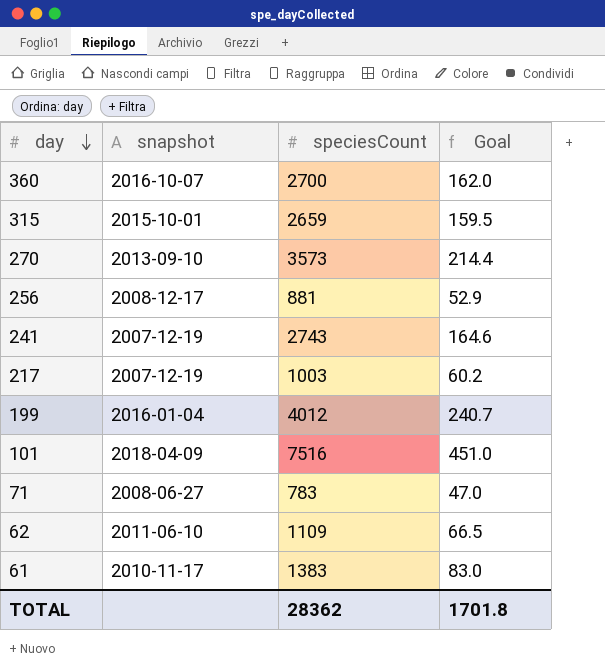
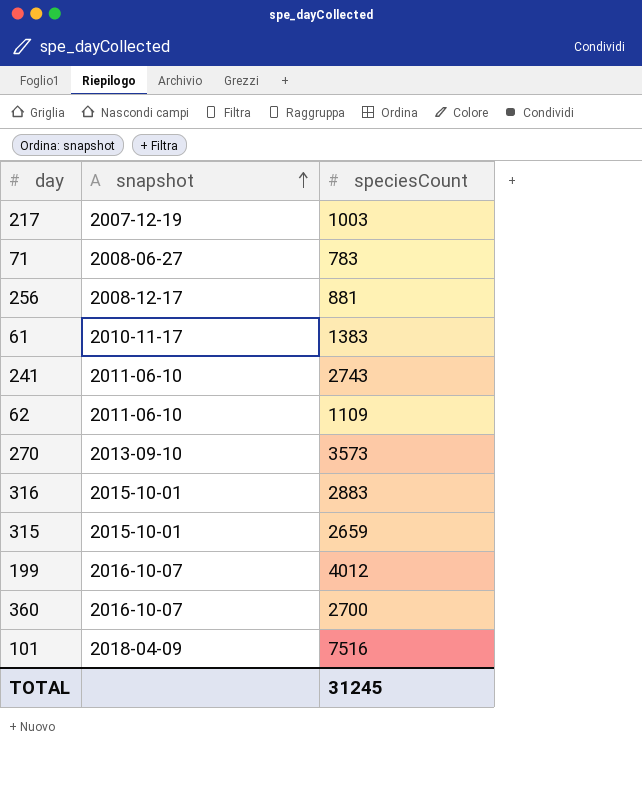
row order: day descending -> snapshot ascending
column Goal | formula: [speciesCount] * 0.06 -> none
241 | snapshot: 2007-12-19 -> 2011-06-10
row 316: none -> 2015-10-01 | 2883
199 | snapshot: 2016-01-04 -> 2016-10-07
TOTAL | speciesCount: 28362 -> 31245

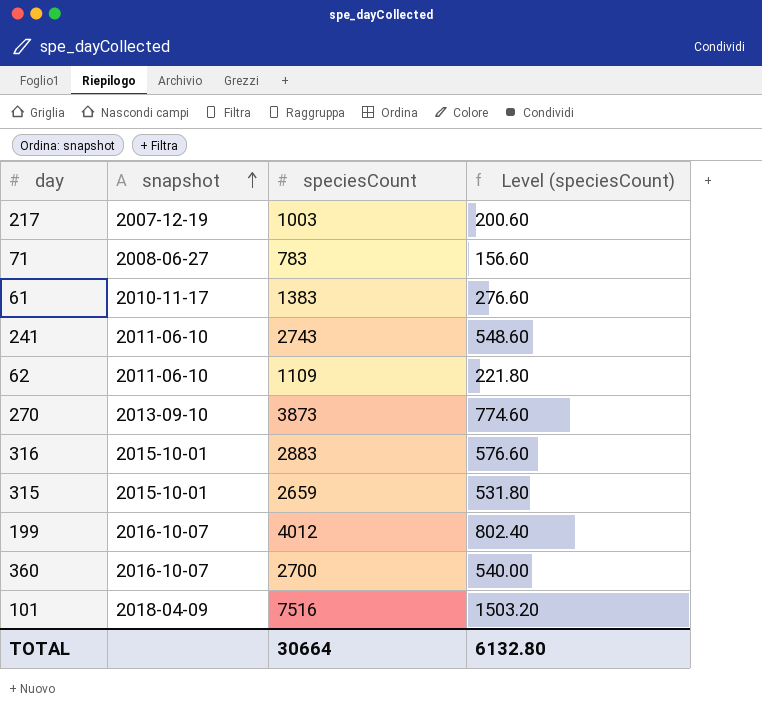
column Level (speciesCount) | formula: none -> [speciesCount] * 0.2
row 256: 2008-12-17 | 881 -> none
270 | speciesCount: 3573 -> 3873
TOTAL | speciesCount: 31245 -> 30664

